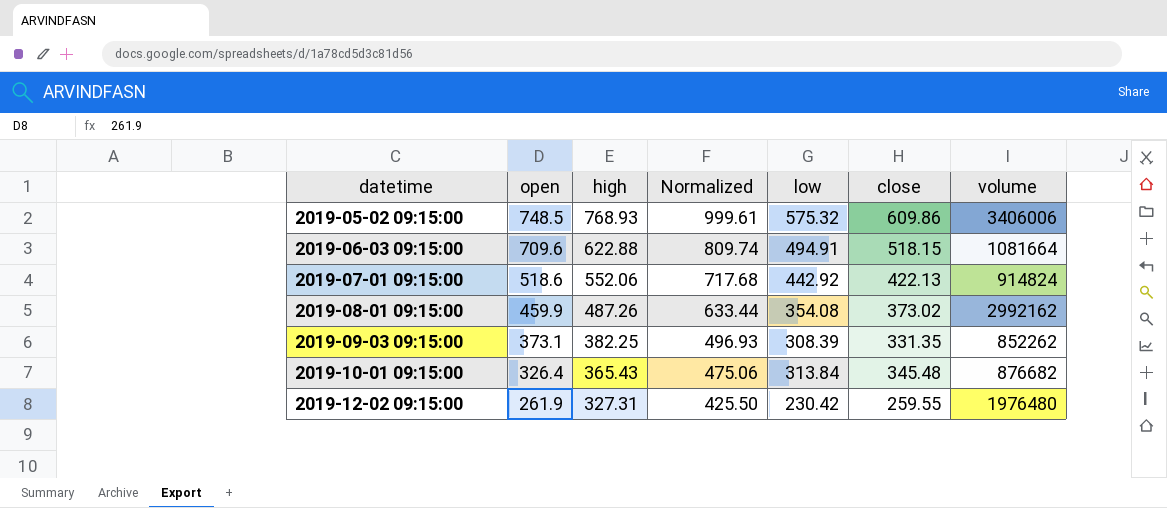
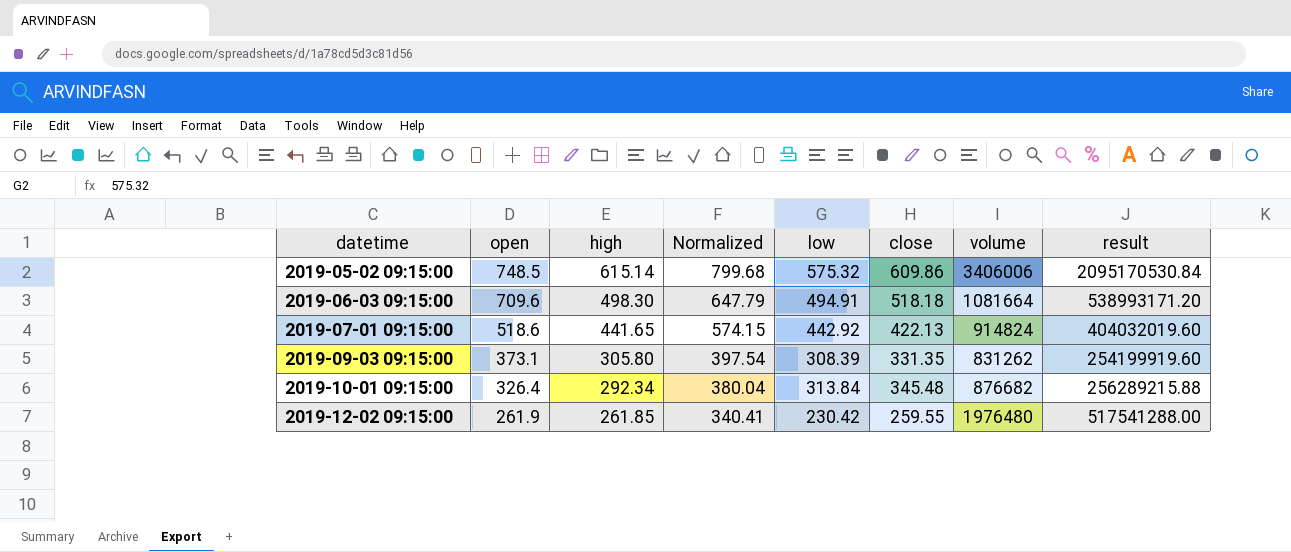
column result | formula: none -> [high] * [volume]
row 2019-08-01 09:15:00: 459.9 | 487.26 | 633.44 | 354.08 | 373.02 | 2992162 -> none
2019-05-02 09:15:00 | high: 768.93 -> 615.14
2019-05-02 09:15:00 | Normalized: 999.61 -> 799.68
2019-06-03 09:15:00 | high: 622.88 -> 498.30
2019-06-03 09:15:00 | Normalized: 809.74 -> 647.79
2019-06-03 09:15:00 | close: 518.15 -> 518.18
2019-07-01 09:15:00 | high: 552.06 -> 441.65
2019-07-01 09:15:00 | Normalized: 717.68 -> 574.15
2019-09-03 09:15:00 | high: 382.25 -> 305.80
2019-09-03 09:15:00 | Normalized: 496.93 -> 397.54
2019-09-03 09:15:00 | volume: 852262 -> 831262
2019-10-01 09:15:00 | high: 365.43 -> 292.34
2019-10-01 09:15:00 | Normalized: 475.06 -> 380.04
2019-12-02 09:15:00 | high: 327.31 -> 261.85
2019-12-02 09:15:00 | Normalized: 425.50 -> 340.41

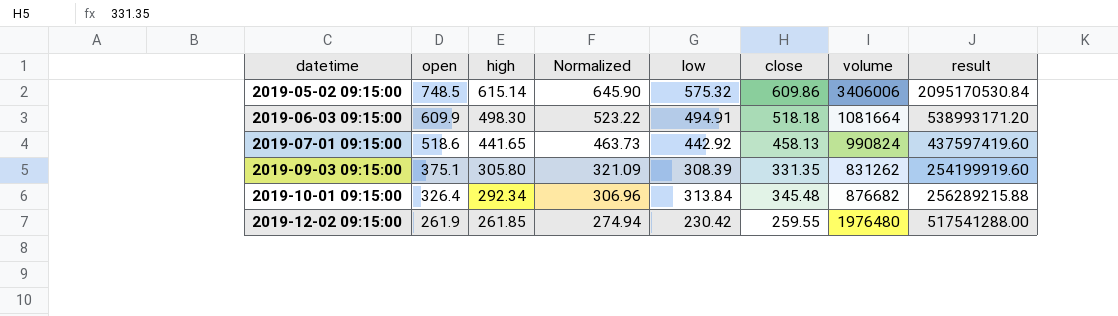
column Normalized | formula: [high] * 1.3 -> [high] * 1.05
2019-06-03 09:15:00 | open: 709.6 -> 609.9
2019-07-01 09:15:00 | close: 422.13 -> 458.13
2019-07-01 09:15:00 | volume: 914824 -> 990824
2019-07-01 09:15:00 | result: 404032019.60 -> 437597419.60
2019-09-03 09:15:00 | open: 373.1 -> 375.1

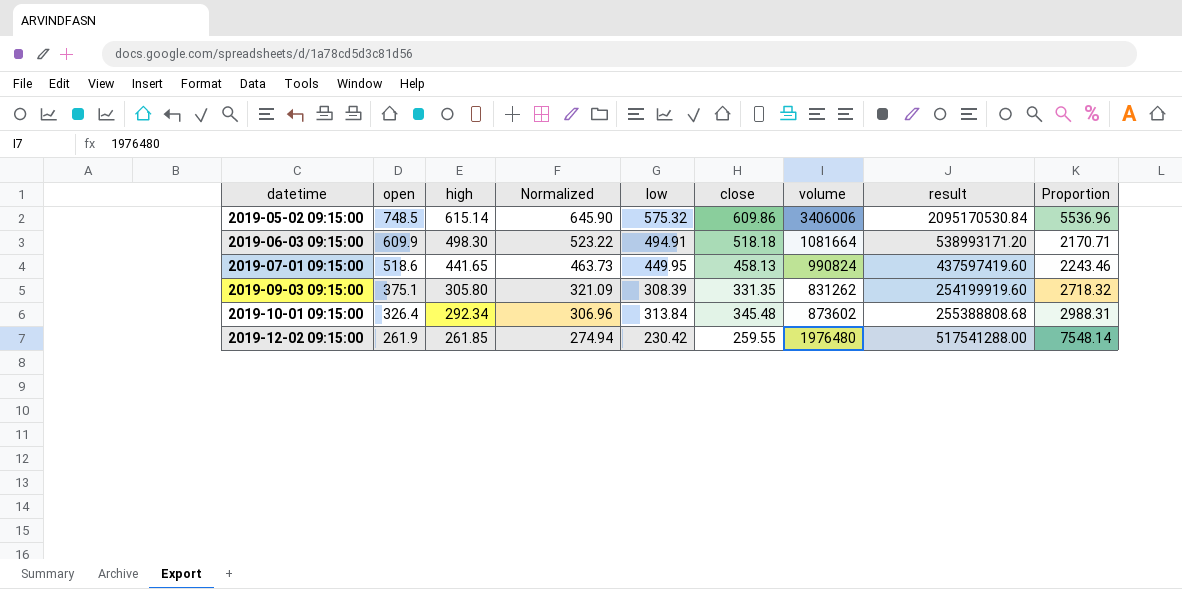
column Proportion | formula: none -> [volume] / [high]
2019-07-01 09:15:00 | low: 442.92 -> 449.95
2019-10-01 09:15:00 | volume: 876682 -> 873602
2019-10-01 09:15:00 | result: 256289215.88 -> 255388808.68

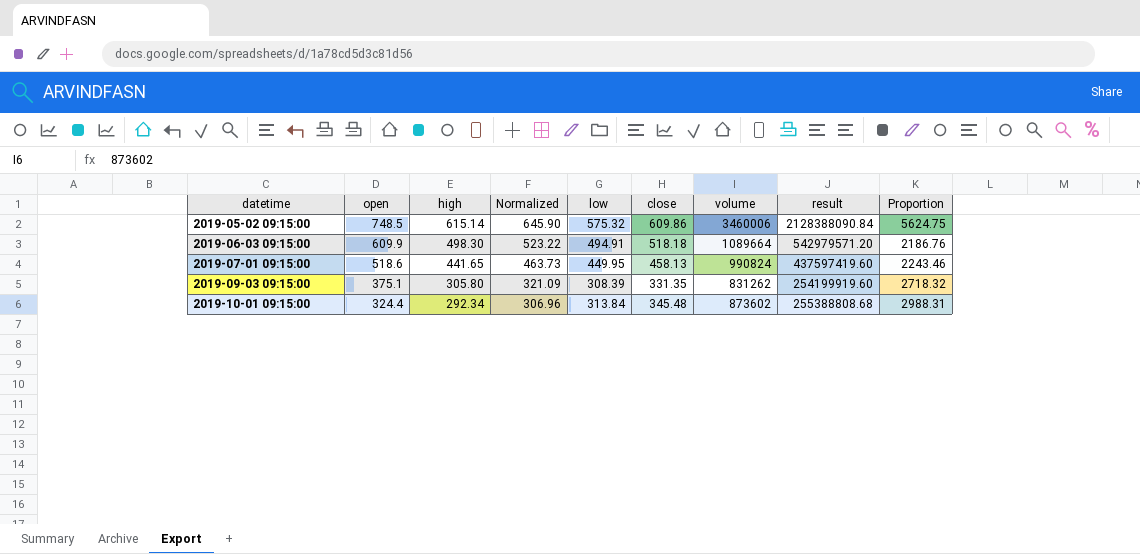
row 2019-12-02 09:15:00: 261.9 | 261.85 | 274.94 | 230.42 | 259.55 | 1976480 | 517541288.00 | 7548.14 -> none
2019-05-02 09:15:00 | volume: 3406006 -> 3460006
2019-05-02 09:15:00 | result: 2095170530.84 -> 2128388090.84
2019-05-02 09:15:00 | Proportion: 5536.96 -> 5624.75
2019-06-03 09:15:00 | volume: 1081664 -> 1089664
2019-06-03 09:15:00 | result: 538993171.20 -> 542979571.20
2019-06-03 09:15:00 | Proportion: 2170.71 -> 2186.76
2019-10-01 09:15:00 | open: 326.4 -> 324.4

